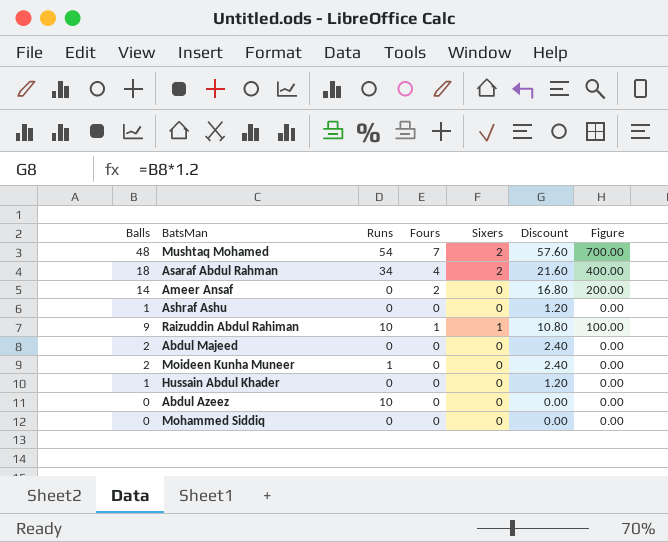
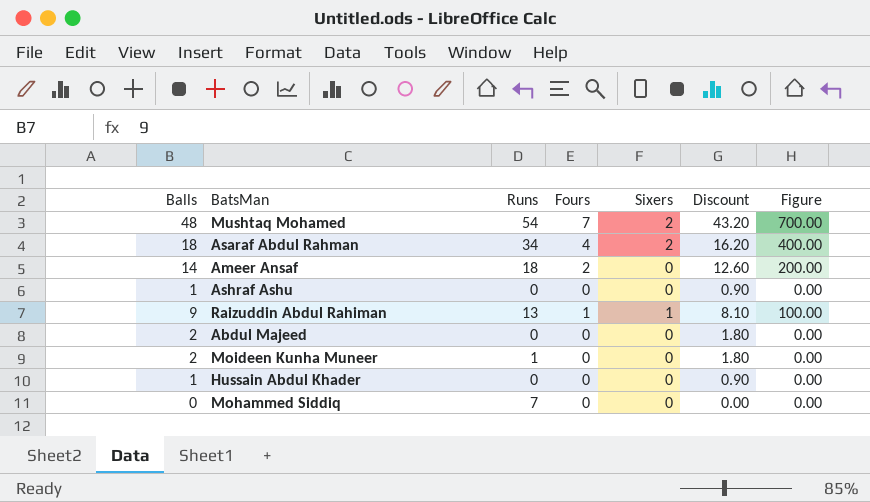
column Discount | formula: [Balls] * 1.2 -> [Balls] * 0.9
row Abdul Azeez: 0 | 10 | 0 | 0 | 0.00 | 0.00 -> none
Ameer Ansaf | Runs: 0 -> 18
Raizuddin Abdul Rahiman | Runs: 10 -> 13
Mohammed Siddiq | Runs: 0 -> 7

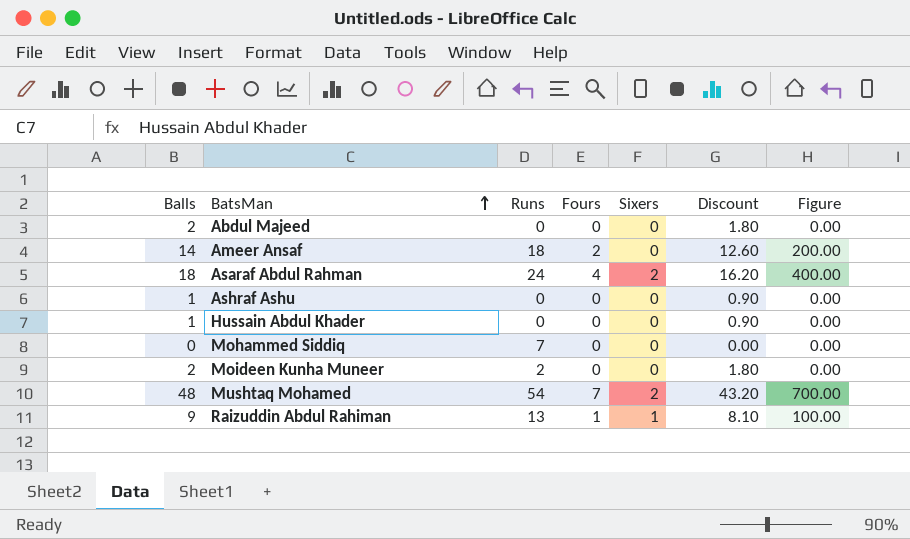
row order: none -> BatsMan ascending
Asaraf Abdul Rahman | Runs: 34 -> 24
Moideen Kunha Muneer | Runs: 1 -> 2

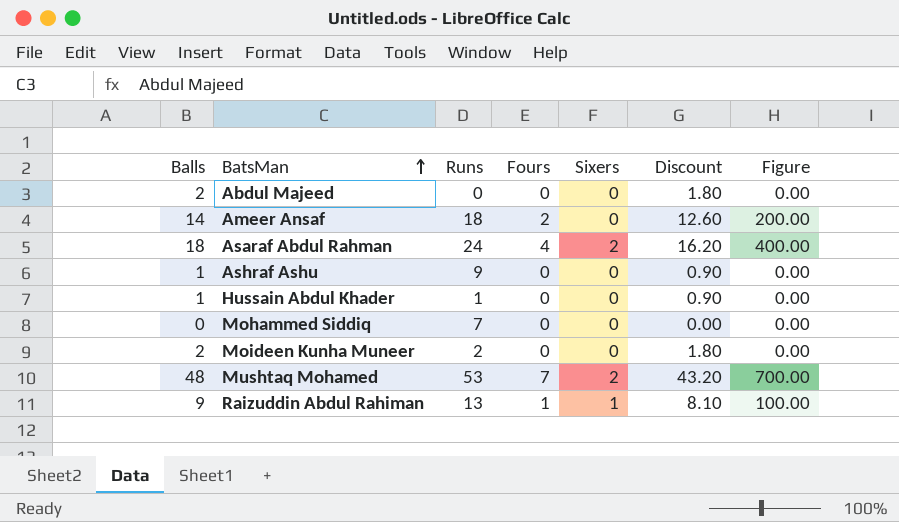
Ashraf Ashu | Runs: 0 -> 9
Hussain Abdul Khader | Runs: 0 -> 1
Mushtaq Mohamed | Runs: 54 -> 53

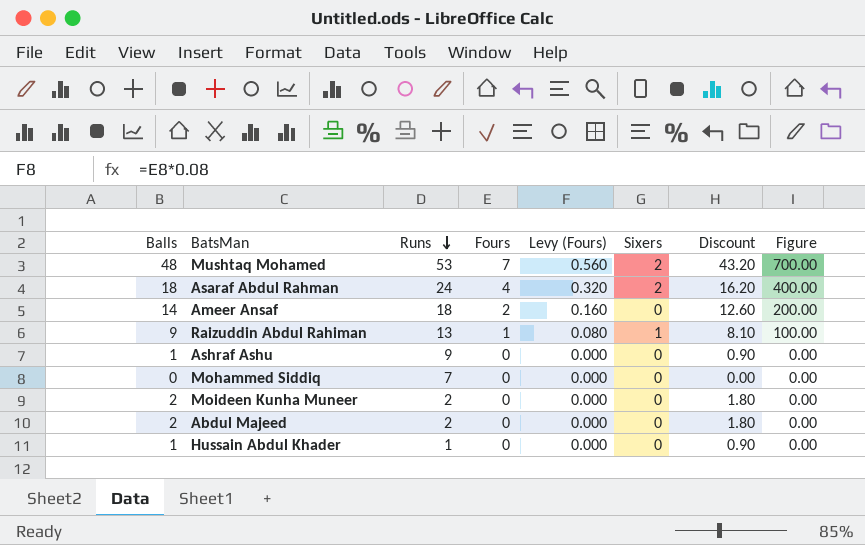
row order: BatsMan ascending -> Runs descending
column Levy (Fours) | formula: none -> [Fours] * 0.08
Abdul Majeed | Runs: 0 -> 2

